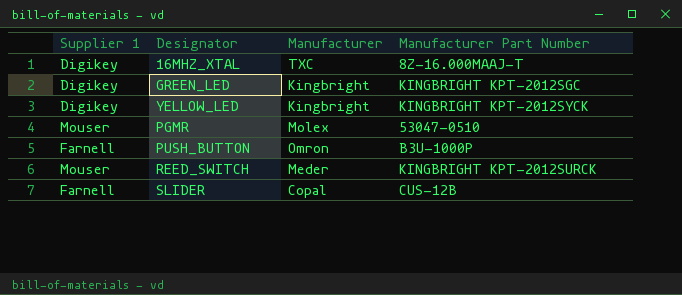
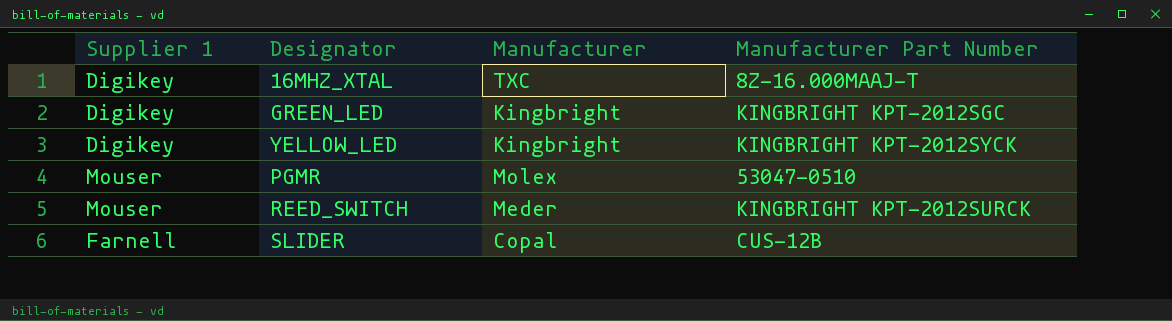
row PUSH_BUTTON: Farnell | Omron | B3U-1000P -> none

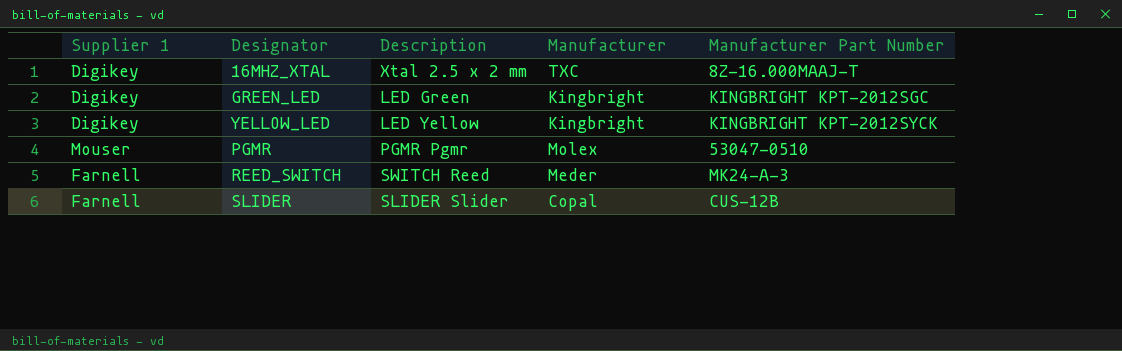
column Description | position: none -> 3
REED_SWITCH | Supplier 1: Mouser -> Farnell
REED_SWITCH | Manufacturer Part Number: KINGBRIGHT KPT-2012SURCK -> MK24-A-3

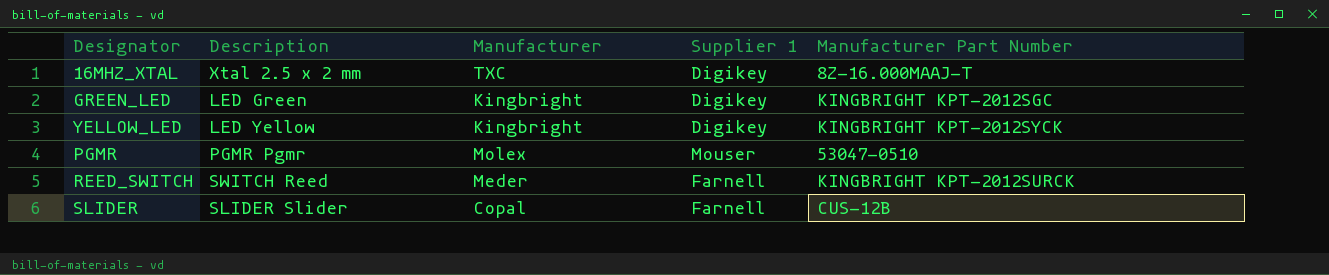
column Supplier 1 | position: 1 -> 4
REED_SWITCH | Manufacturer Part Number: MK24-A-3 -> KINGBRIGHT KPT-2012SURCK

